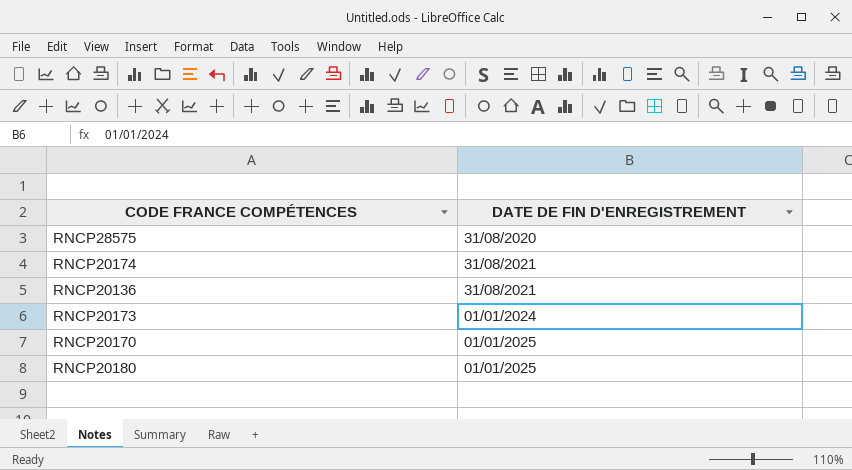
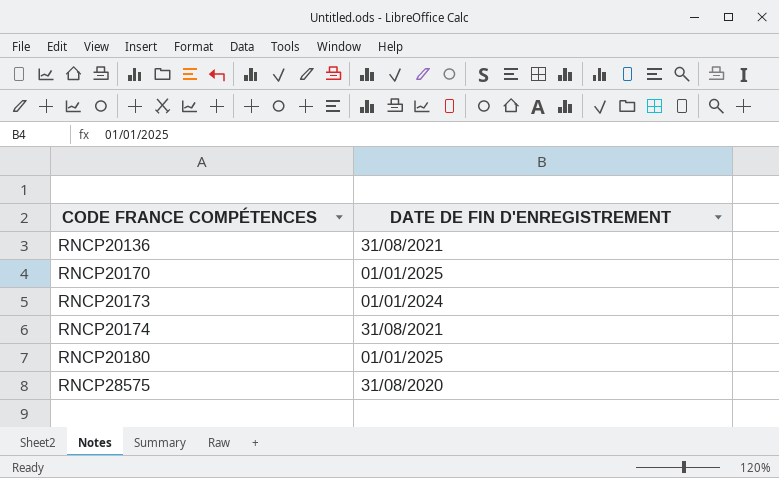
row order: DATE DE FIN D'ENREGISTREMENT ascending -> CODE FRANCE COMPÉTENCES ascending

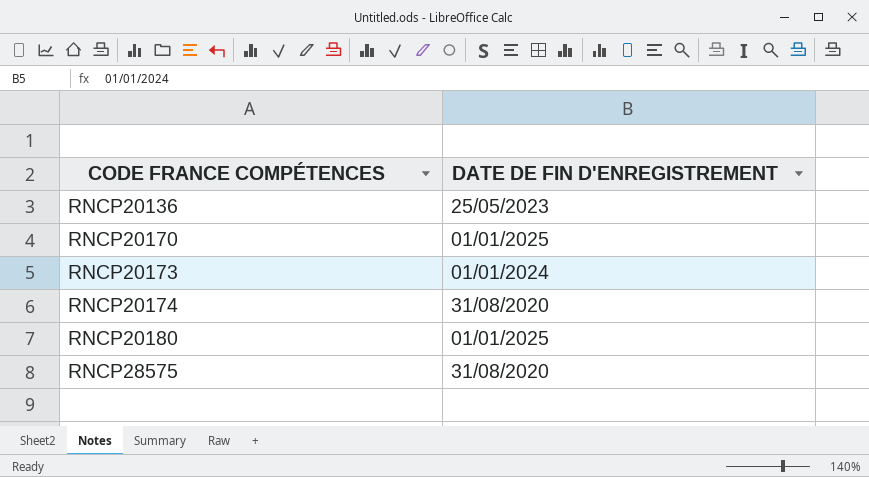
RNCP20136 | DATE DE FIN D'ENREGISTREMENT: 31/08/2021 -> 25/05/2023
RNCP20174 | DATE DE FIN D'ENREGISTREMENT: 31/08/2021 -> 31/08/2020

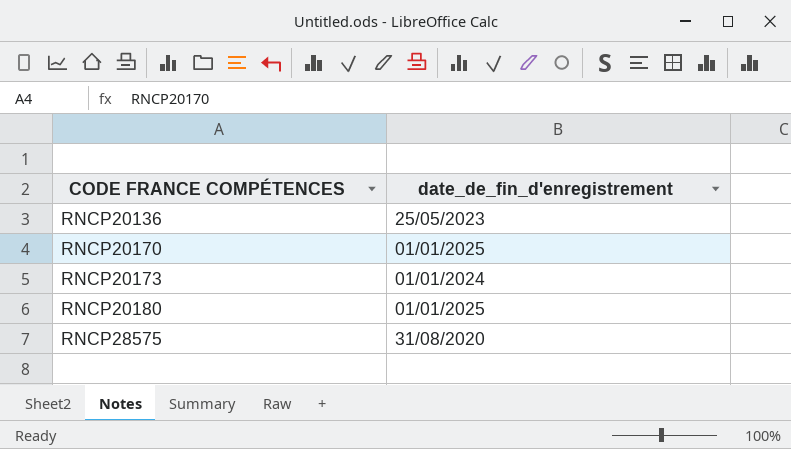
column name: DATE DE FIN D'ENREGISTREMENT -> date_de_fin_d'enregistrement
row RNCP20174: 31/08/2020 -> none

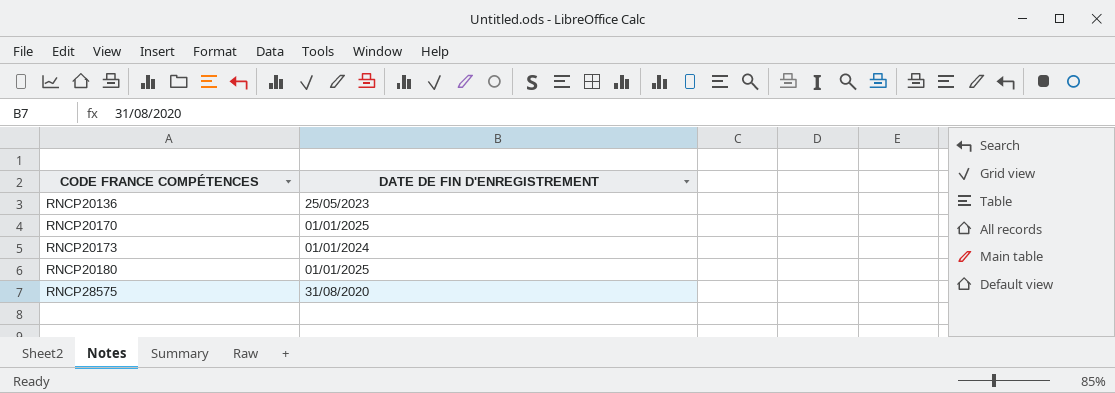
column name: date_de_fin_d'enregistrement -> DATE DE FIN D'ENREGISTREMENT

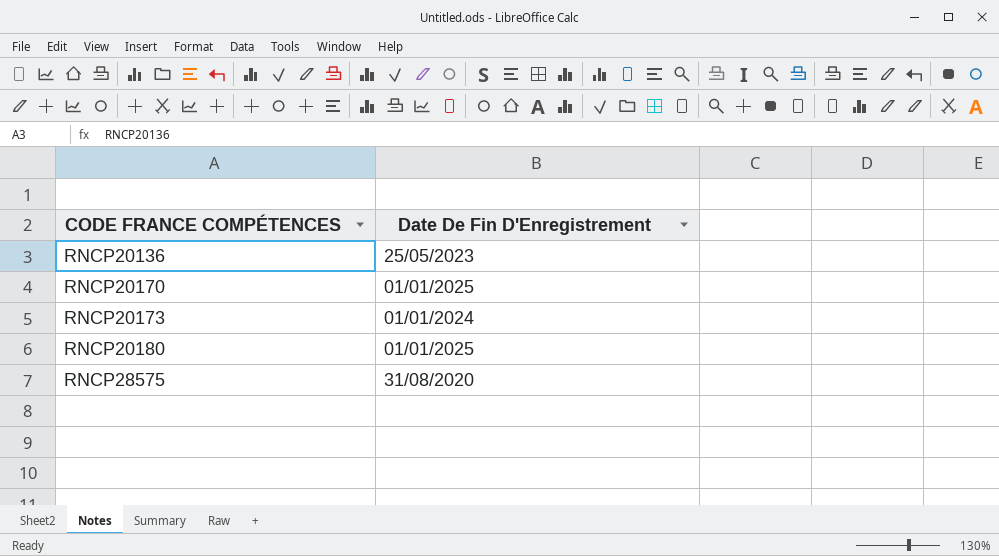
column name: DATE DE FIN D'ENREGISTREMENT -> Date De Fin D'Enregistrement

